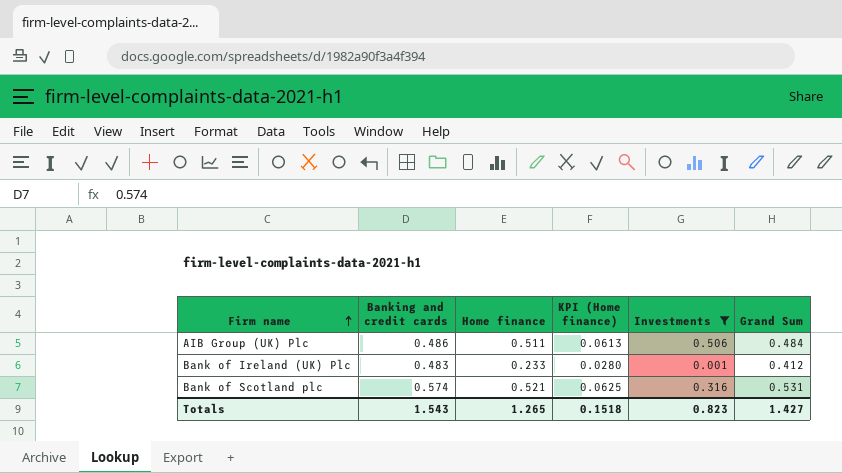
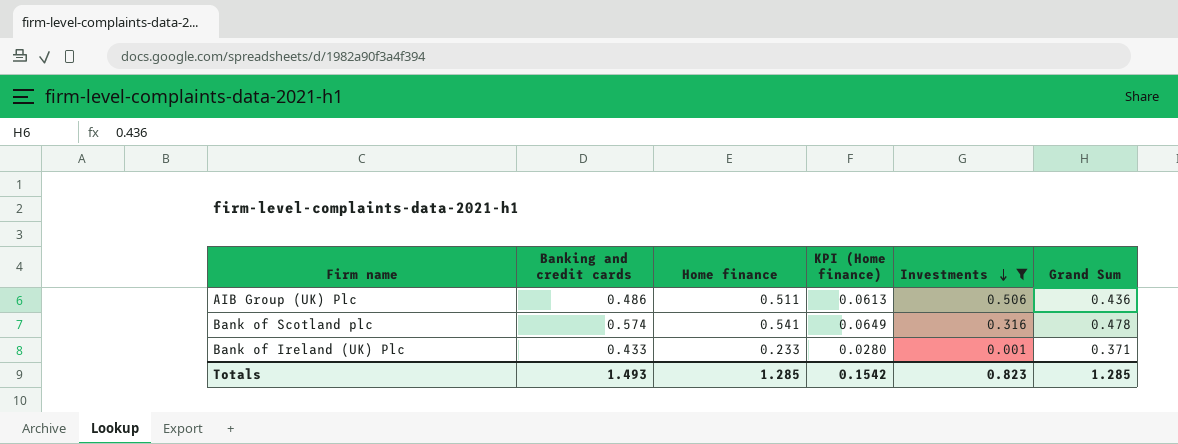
row order: Firm name ascending -> Investments descending
AIB Group (UK) Plc | Grand Sum: 0.484 -> 0.436
Bank of Scotland plc | Home finance: 0.521 -> 0.541
Bank of Scotland plc | KPI (Home finance): 0.0625 -> 0.0649
Bank of Scotland plc | Grand Sum: 0.531 -> 0.478
Bank of Ireland (UK) Plc | Banking and credit cards: 0.483 -> 0.433
Bank of Ireland (UK) Plc | Grand Sum: 0.412 -> 0.371
Totals | Banking and credit cards: 1.543 -> 1.493
Totals | Home finance: 1.265 -> 1.285
Totals | KPI (Home finance): 0.1518 -> 0.1542
Totals | Grand Sum: 1.427 -> 1.285

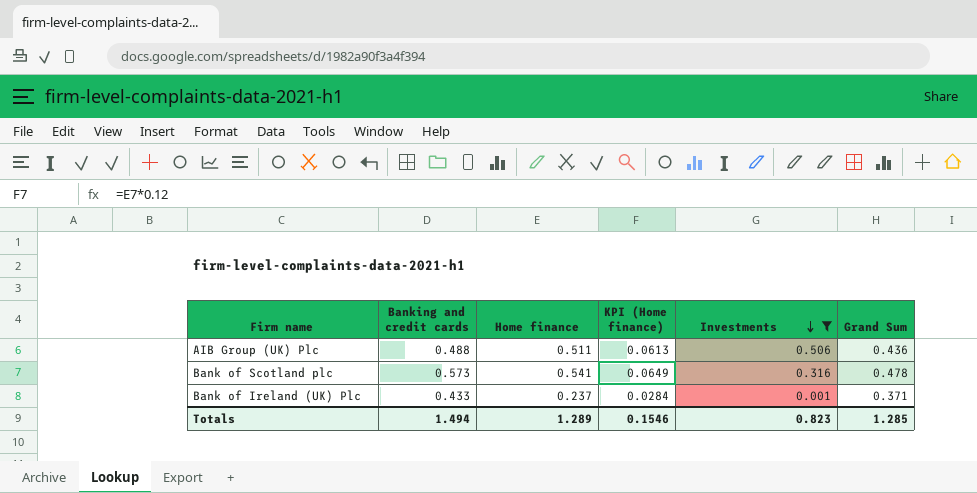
AIB Group (UK) Plc | Banking and credit cards: 0.486 -> 0.488
Bank of Scotland plc | Banking and credit cards: 0.574 -> 0.573
Bank of Ireland (UK) Plc | Home finance: 0.233 -> 0.237
Bank of Ireland (UK) Plc | KPI (Home finance): 0.0280 -> 0.0284
Totals | Banking and credit cards: 1.493 -> 1.494
Totals | Home finance: 1.285 -> 1.289
Totals | KPI (Home finance): 0.1542 -> 0.1546

